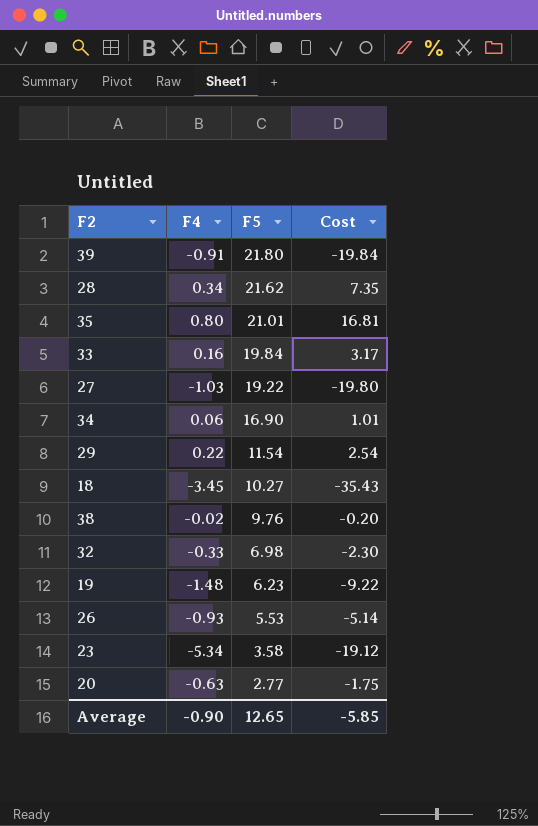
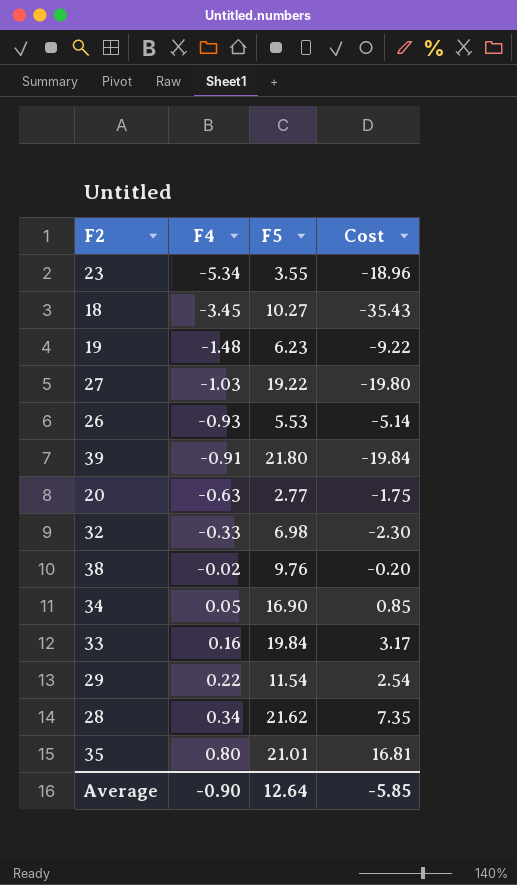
row order: F5 descending -> F4 ascending
23 | F5: 3.58 -> 3.55
23 | Cost: -19.12 -> -18.96
34 | F4: 0.06 -> 0.05
34 | Cost: 1.01 -> 0.85
Average | F5: 12.65 -> 12.64

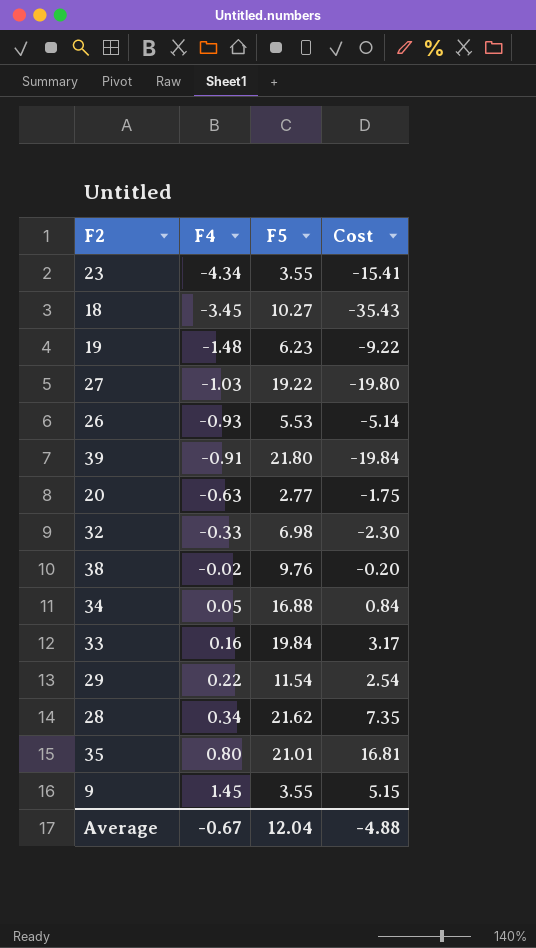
23 | F4: -5.34 -> -4.34
23 | Cost: -18.96 -> -15.41
34 | F5: 16.90 -> 16.88
34 | Cost: 0.85 -> 0.84
row 9: none -> 1.45 | 3.55 | 5.15
Average | F4: -0.90 -> -0.67
Average | F5: 12.64 -> 12.04
Average | Cost: -5.85 -> -4.88

